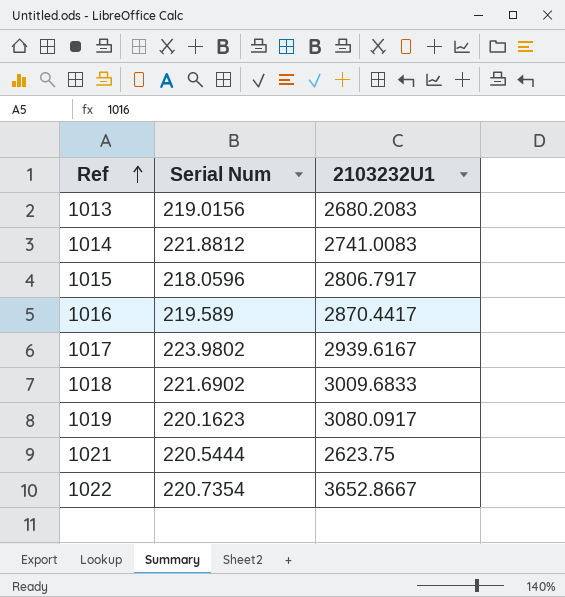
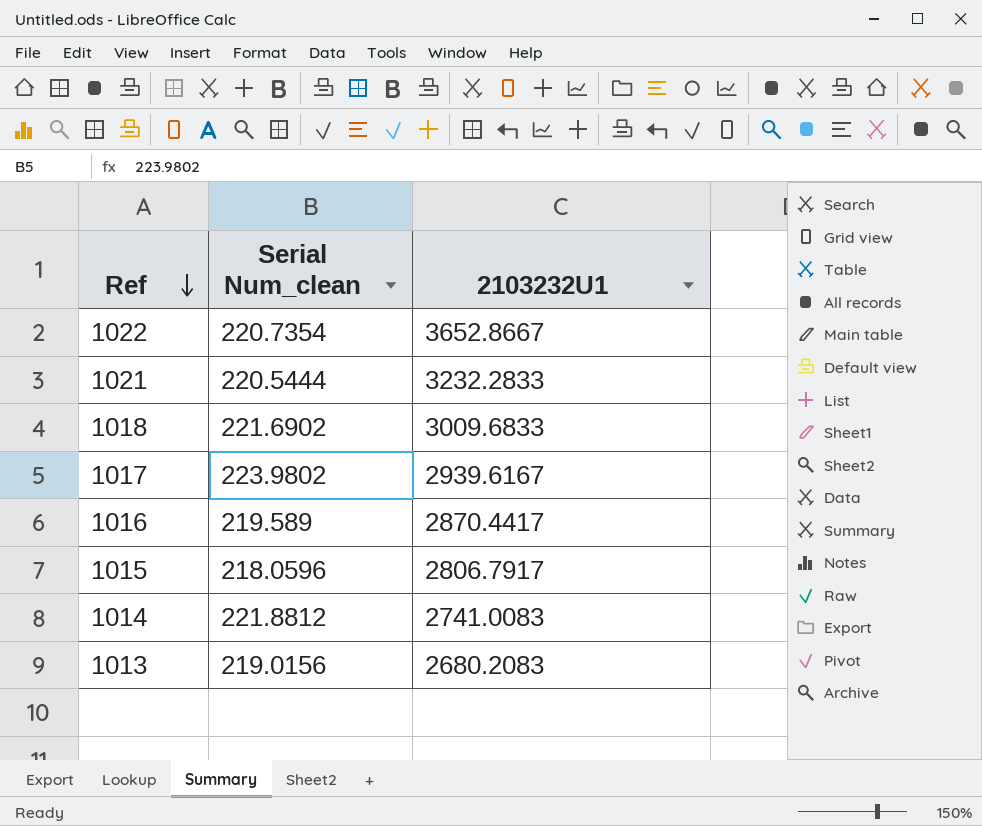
row order: Ref ascending -> Ref descending
column name: Serial Num -> Serial Num_clean
row 1019: 220.1623 | 3080.0917 -> none
1021 | 2103232U1: 2623.75 -> 3232.2833

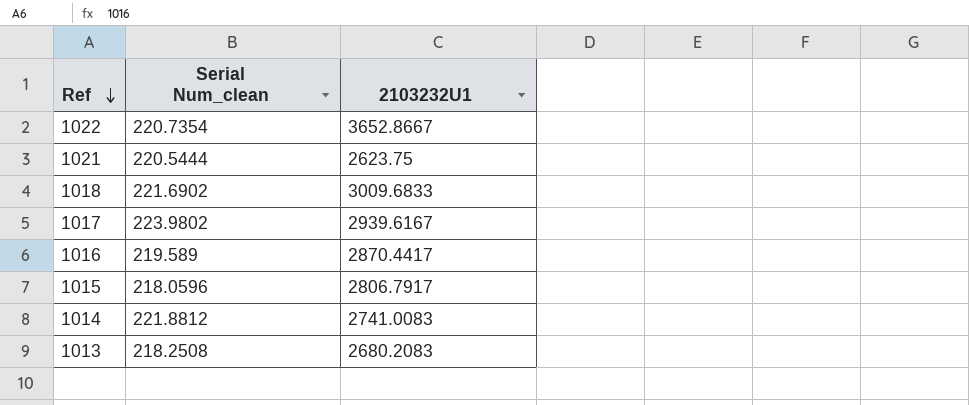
1021 | 2103232U1: 3232.2833 -> 2623.75
1013 | Serial Num_clean: 219.0156 -> 218.2508

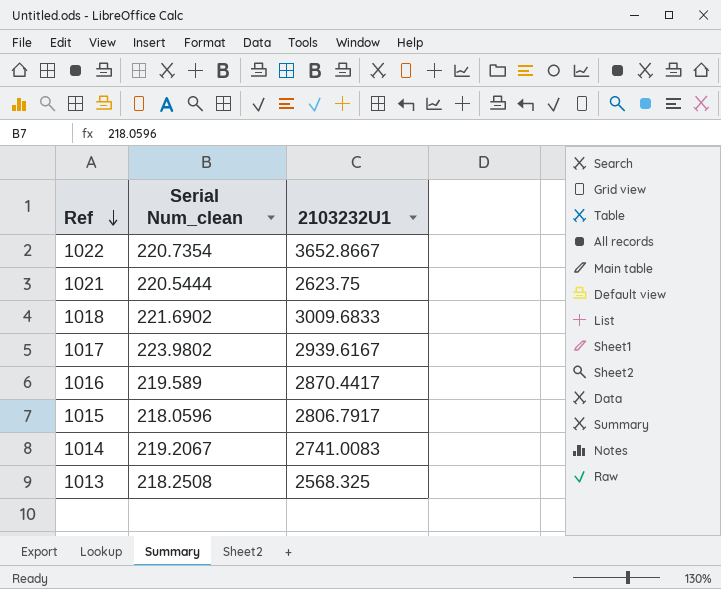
1014 | Serial Num_clean: 221.8812 -> 219.2067
1013 | 2103232U1: 2680.2083 -> 2568.325

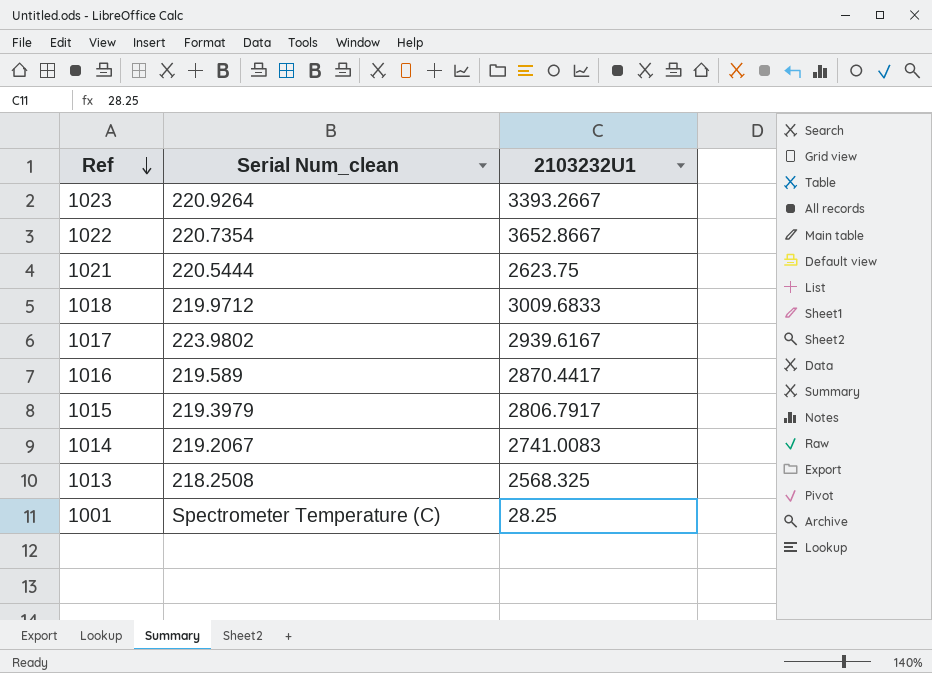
row 1023: none -> 220.9264 | 3393.2667
1018 | Serial Num_clean: 221.6902 -> 219.9712
1015 | Serial Num_clean: 218.0596 -> 219.3979
row 1001: none -> Spectrometer Temperature (C) | 28.25

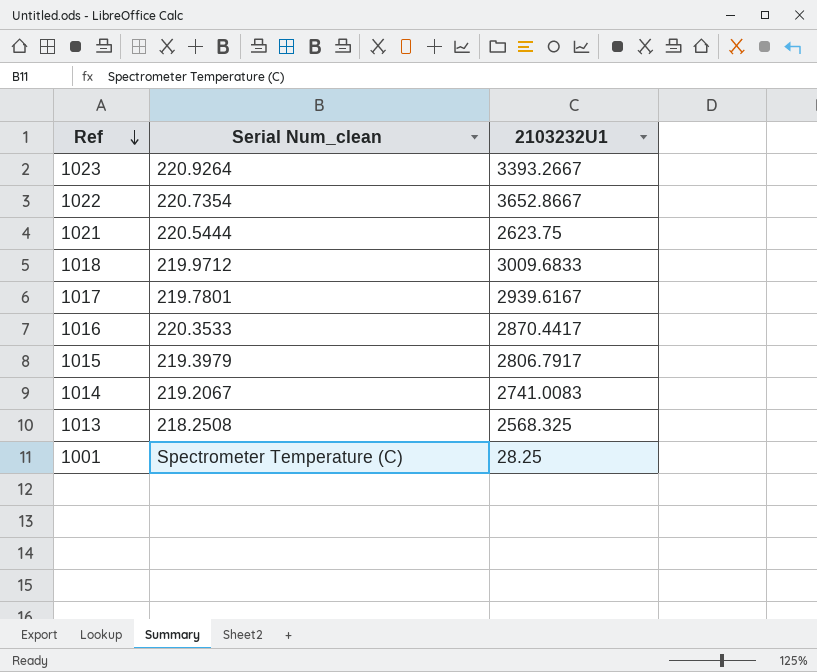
1017 | Serial Num_clean: 223.9802 -> 219.7801
1016 | Serial Num_clean: 219.589 -> 220.3533

